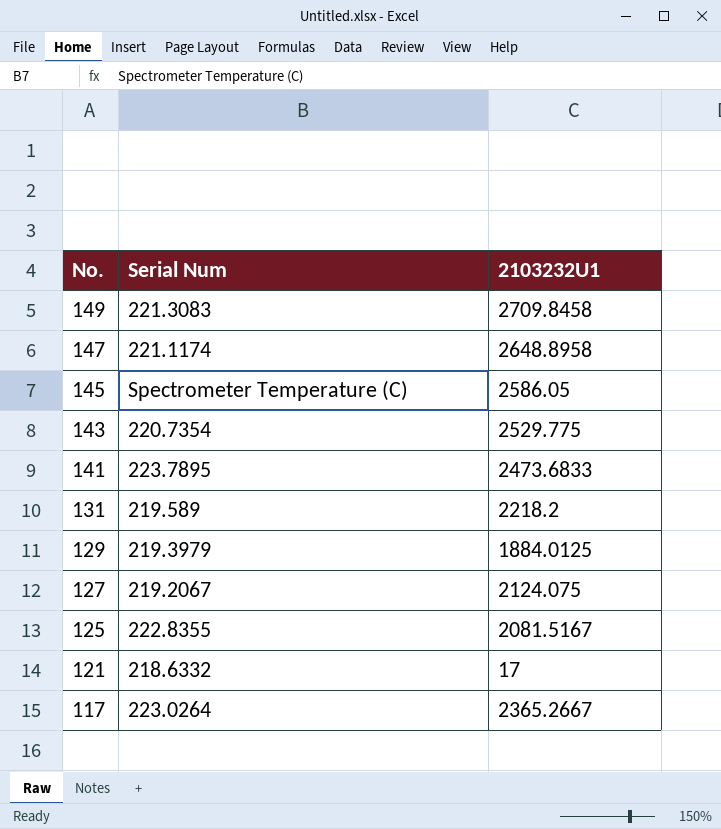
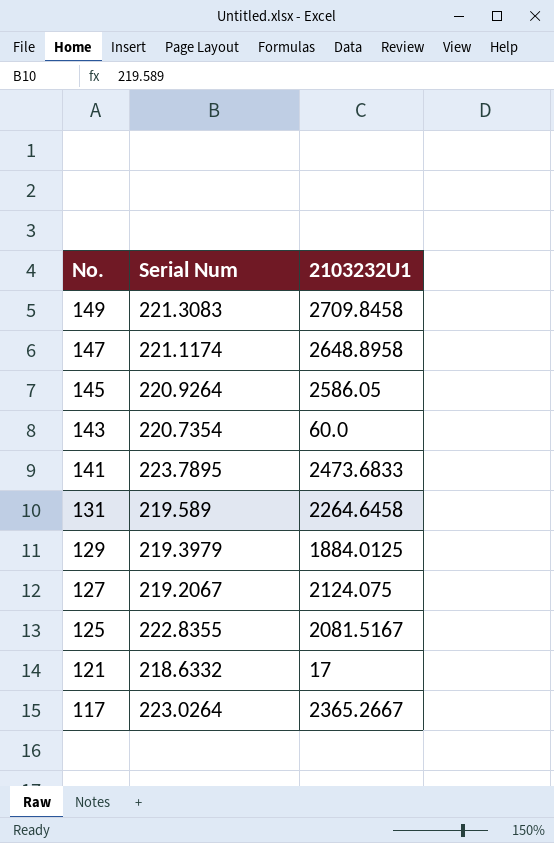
145 | Serial Num: Spectrometer Temperature (C) -> 220.9264
143 | 2103232U1: 2529.775 -> 60.0
131 | 2103232U1: 2218.2 -> 2264.6458

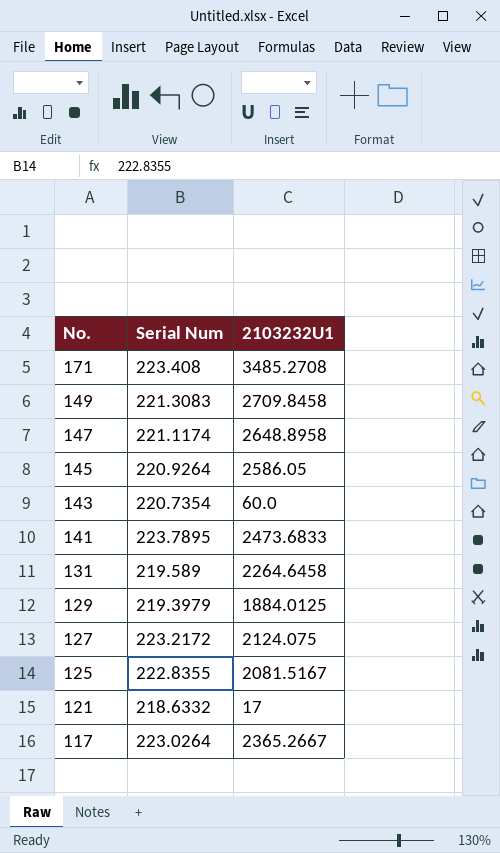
row 171: none -> 223.408 | 3485.2708
127 | Serial Num: 219.2067 -> 223.2172

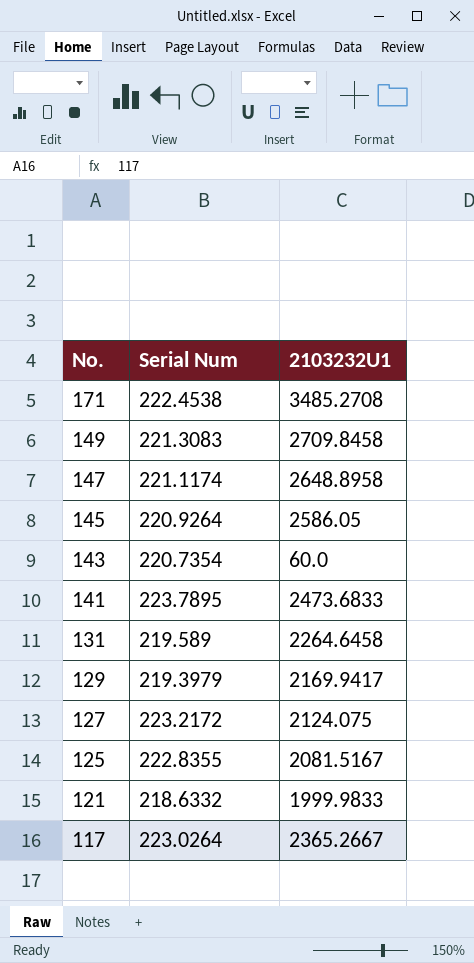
171 | Serial Num: 223.408 -> 222.4538
129 | 2103232U1: 1884.0125 -> 2169.9417
121 | 2103232U1: 17 -> 1999.9833

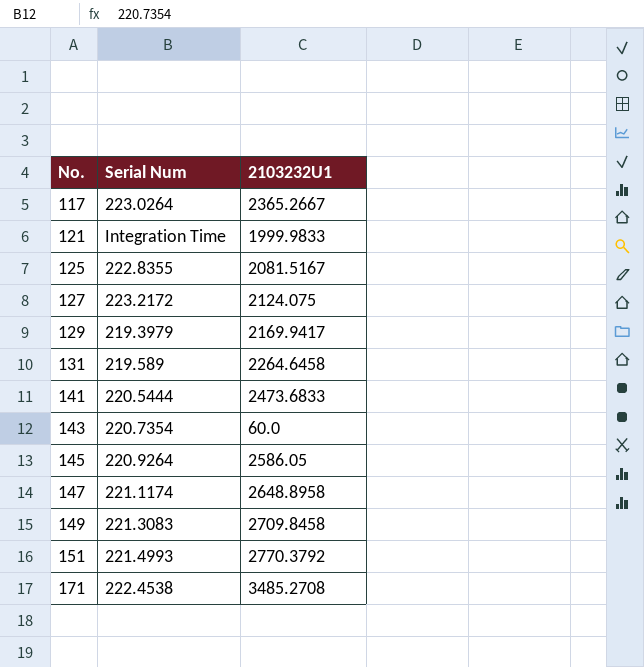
row order: No. descending -> No. ascending
121 | Serial Num: 218.6332 -> Integration Time
141 | Serial Num: 223.7895 -> 220.5444
row 151: none -> 221.4993 | 2770.3792

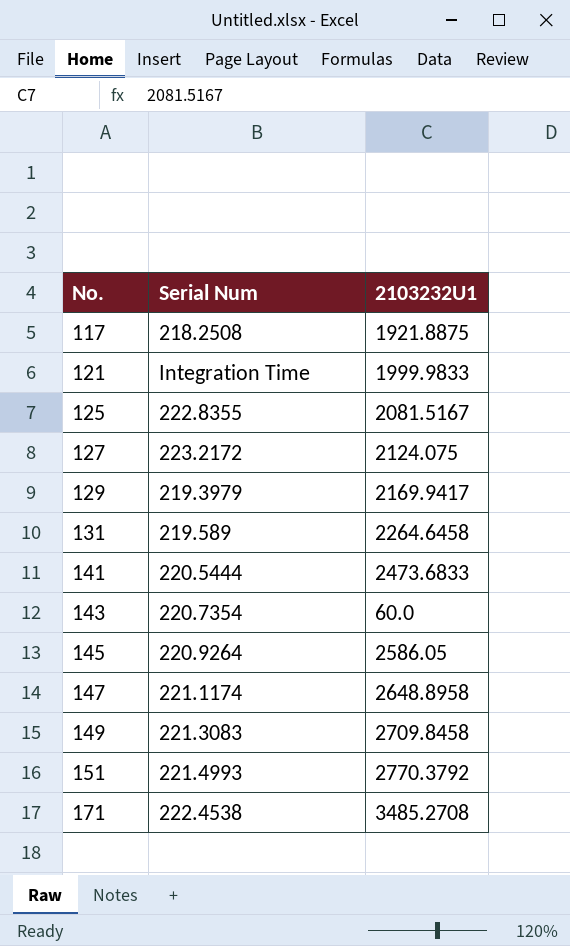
117 | Serial Num: 223.0264 -> 218.2508
117 | 2103232U1: 2365.2667 -> 1921.8875

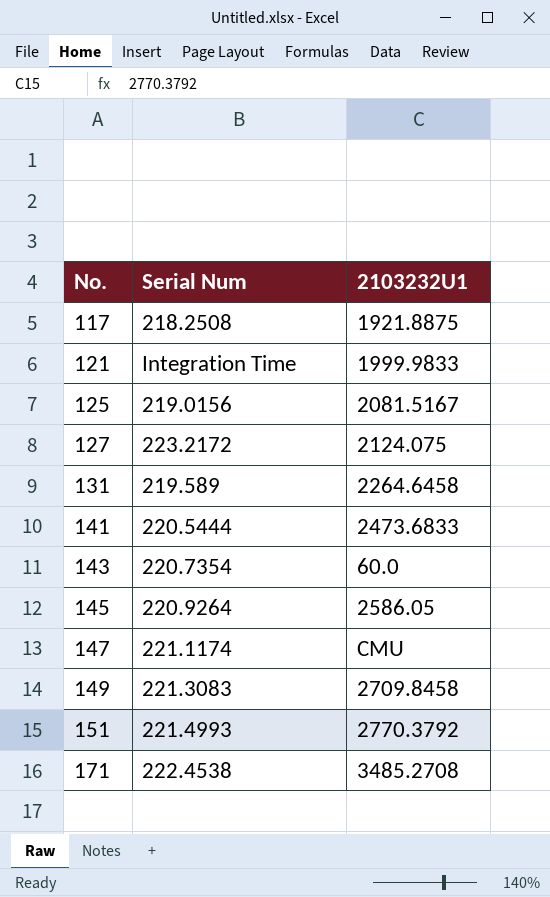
row 129: 219.3979 | 2169.9417 -> none
125 | Serial Num: 222.8355 -> 219.0156
147 | 2103232U1: 2648.8958 -> CMU

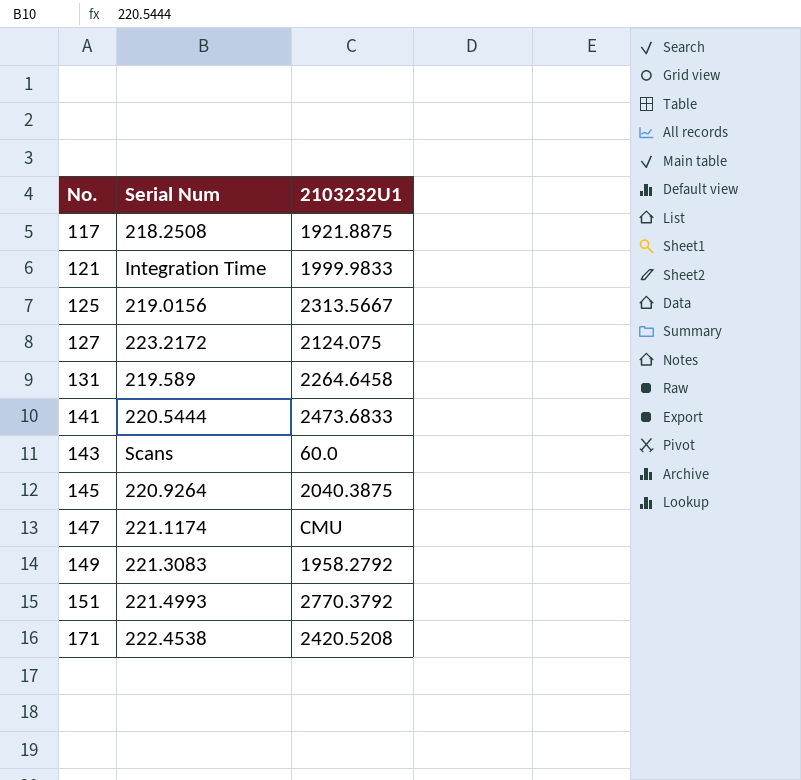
125 | 2103232U1: 2081.5167 -> 2313.5667
143 | Serial Num: 220.7354 -> Scans
145 | 2103232U1: 2586.05 -> 2040.3875
149 | 2103232U1: 2709.8458 -> 1958.2792
171 | 2103232U1: 3485.2708 -> 2420.5208

